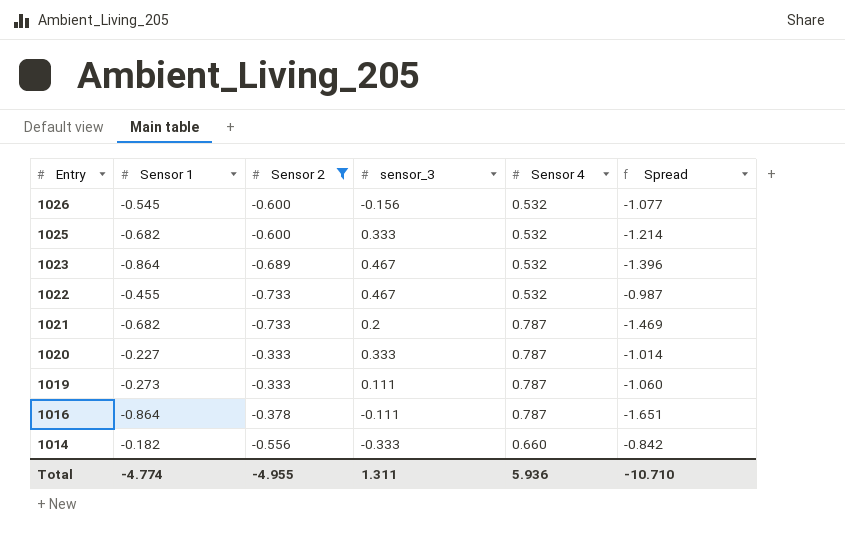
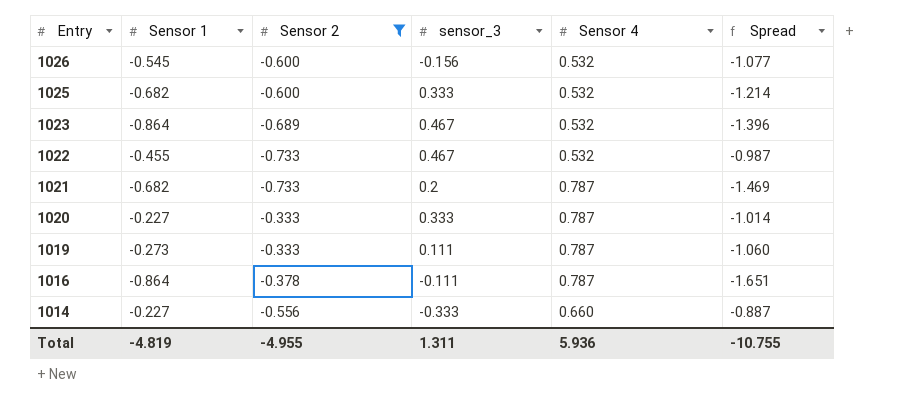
1014 | Sensor 1: -0.182 -> -0.227
1014 | Spread: -0.842 -> -0.887
Total | Sensor 1: -4.774 -> -4.819
Total | Spread: -10.710 -> -10.755

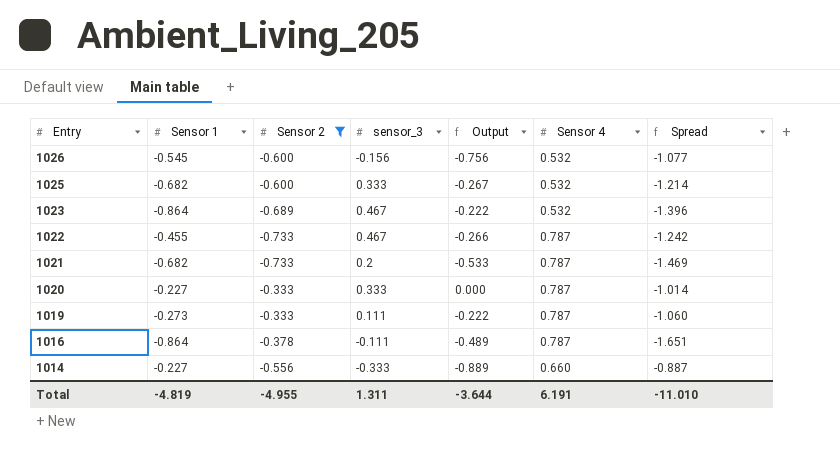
column Output | formula: none -> [Sensor 2] + [sensor_3]
1022 | Sensor 4: 0.532 -> 0.787
1022 | Spread: -0.987 -> -1.242
Total | Sensor 4: 5.936 -> 6.191
Total | Spread: -10.755 -> -11.010

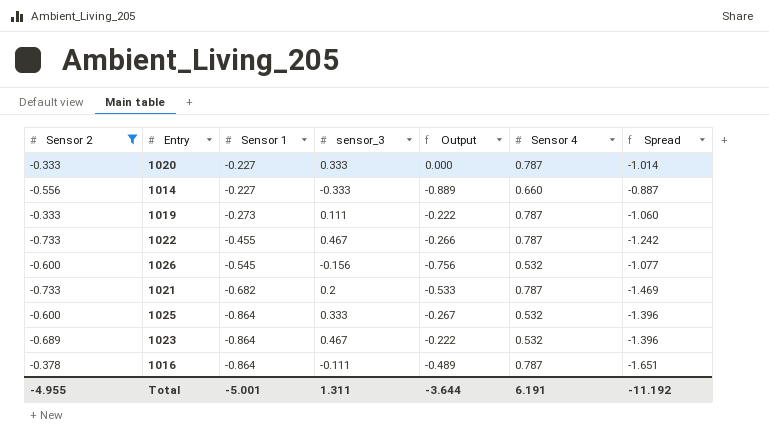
row order: Entry descending -> Sensor 1 descending
column Sensor 2 | position: 3 -> 1
1025 | Sensor 1: -0.682 -> -0.864
1025 | Spread: -1.214 -> -1.396
Total | Sensor 1: -4.819 -> -5.001
Total | Spread: -11.010 -> -11.192

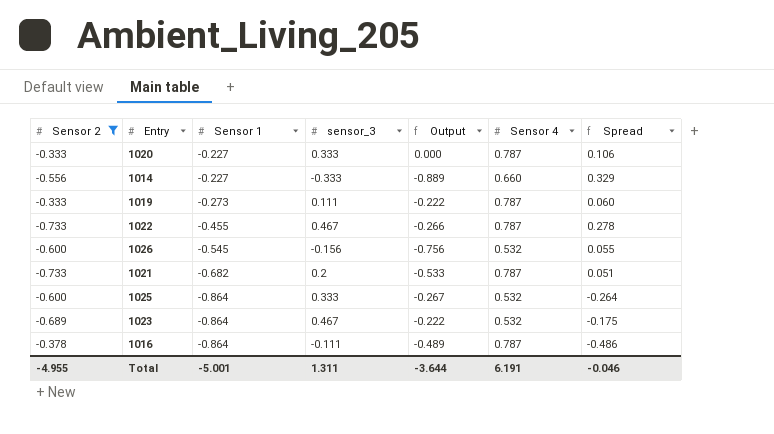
column Spread | formula: [Sensor 1] - [Sensor 4] -> [Sensor 1] - [Sensor 2]
Total | Spread: -11.192 -> -0.046

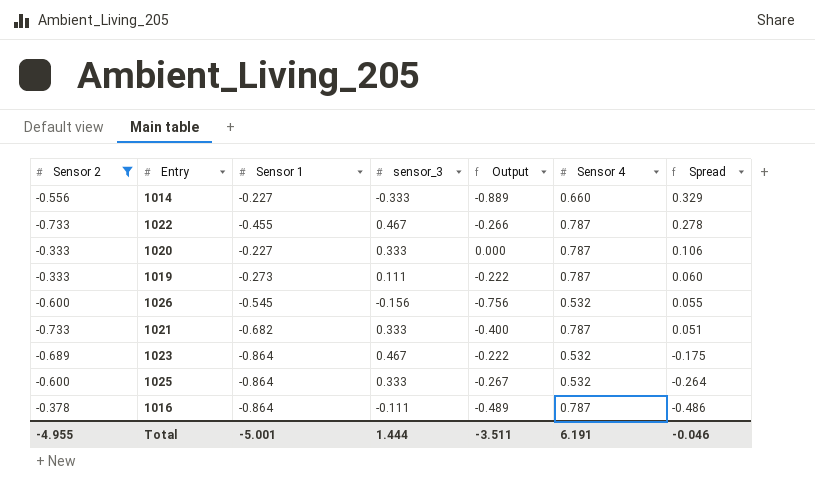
row order: Sensor 1 descending -> Spread descending
1021 | sensor_3: 0.2 -> 0.333
1021 | Output: -0.533 -> -0.400
Total | sensor_3: 1.311 -> 1.444
Total | Output: -3.644 -> -3.511

